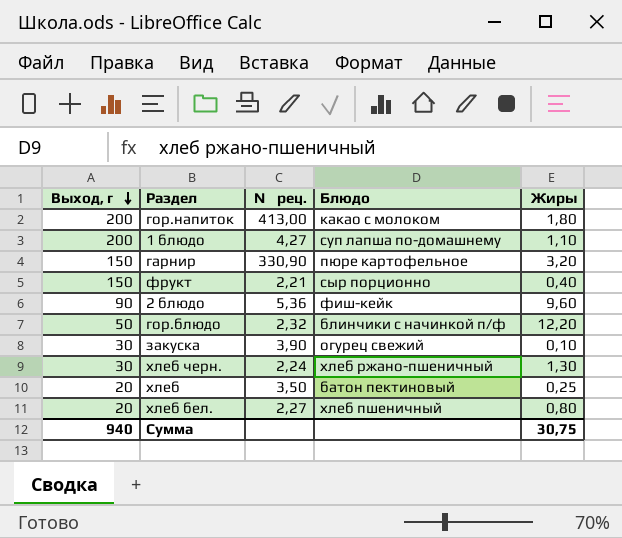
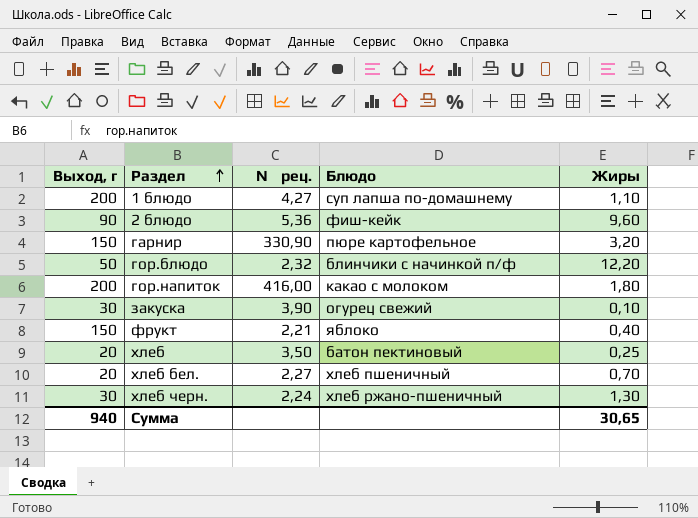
row order: Выход, г descending -> Раздел ascending
гор.напиток | № рец.: 413,00 -> 416,00
фрукт | Блюдо: сыр порционно -> яблоко
хлеб бел. | Жиры: 0,80 -> 0,70
Сумма | Жиры: 30,75 -> 30,65

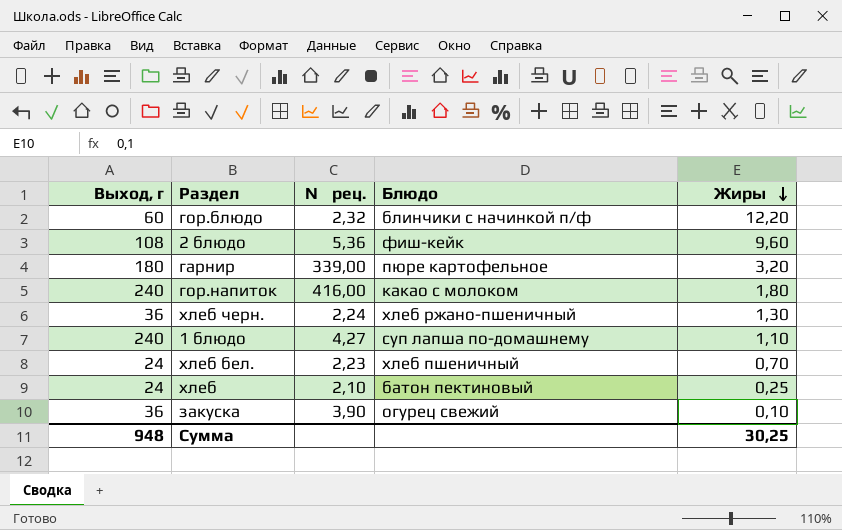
row order: Раздел ascending -> Жиры descending
row фрукт: 150 | 2,21 | яблоко | 0,40 -> none
гор.блюдо | Выход, г: 50 -> 60
2 блюдо | Выход, г: 90 -> 108
гарнир | Выход, г: 150 -> 180
гарнир | № рец.: 330,90 -> 339,00
гор.напиток | Выход, г: 200 -> 240
хлеб черн. | Выход, г: 30 -> 36
1 блюдо | Выход, г: 200 -> 240
хлеб бел. | Выход, г: 20 -> 24
хлеб бел. | № рец.: 2,27 -> 2,23
хлеб | Выход, г: 20 -> 24
хлеб | № рец.: 3,50 -> 2,10
закуска | Выход, г: 30 -> 36
Сумма | Выход, г: 940 -> 948
Сумма | Жиры: 30,65 -> 30,25

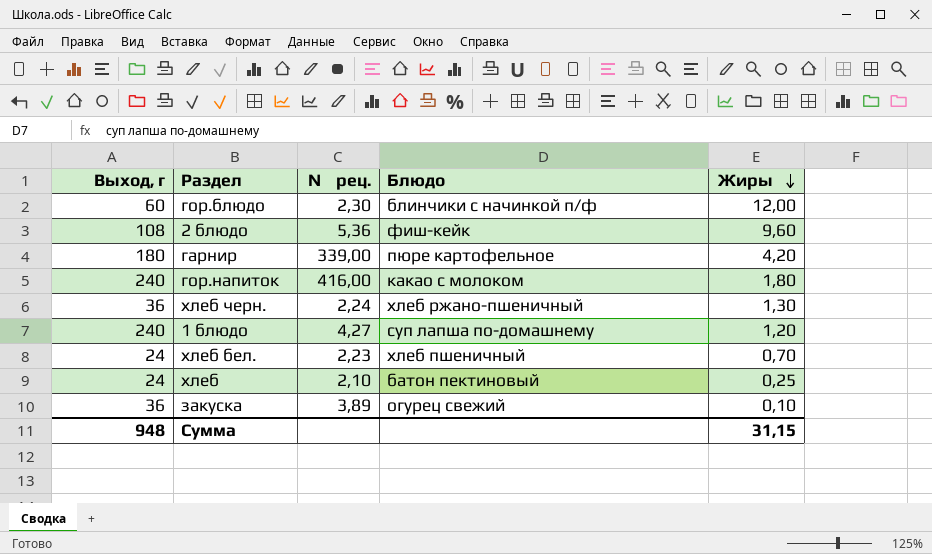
гор.блюдо | № рец.: 2,32 -> 2,30
гор.блюдо | Жиры: 12,20 -> 12,00
гарнир | Жиры: 3,20 -> 4,20
1 блюдо | Жиры: 1,10 -> 1,20
закуска | № рец.: 3,90 -> 3,89
Сумма | Жиры: 30,25 -> 31,15

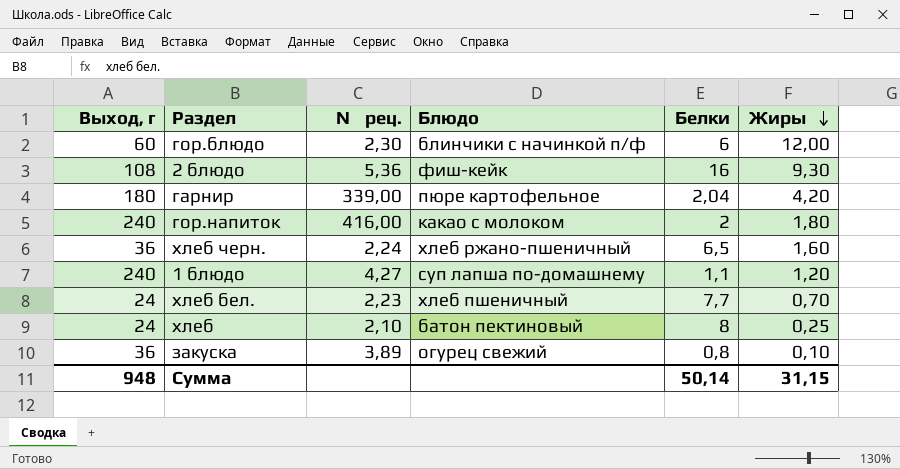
column Белки | position: none -> 5
2 блюдо | Жиры: 9,60 -> 9,30
хлеб черн. | Жиры: 1,30 -> 1,60

